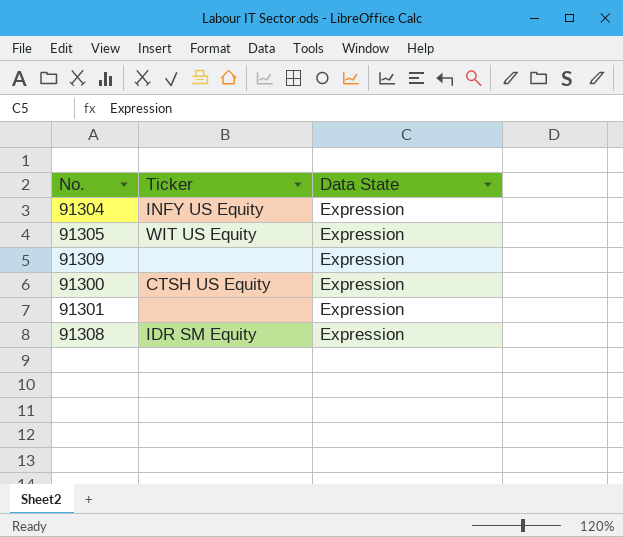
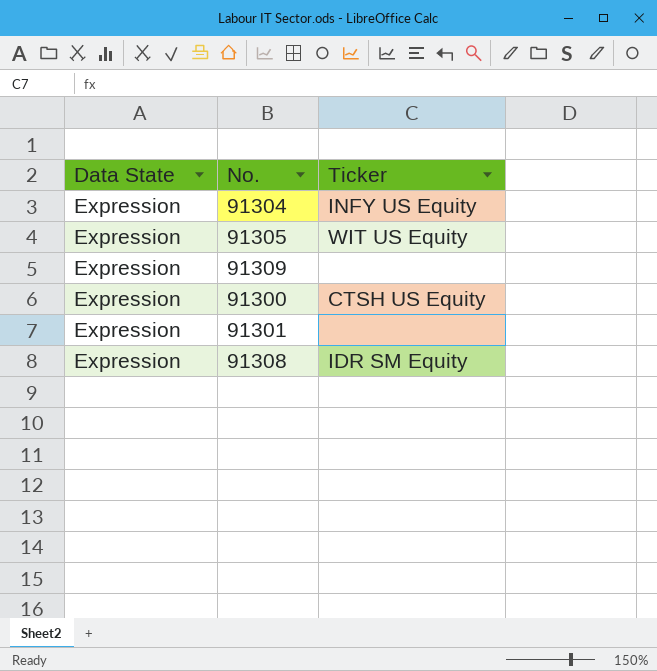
column Data State | position: 3 -> 1

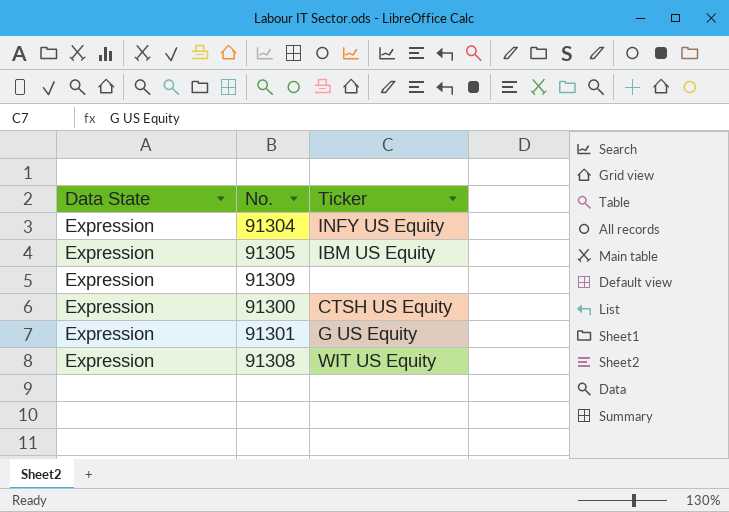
91305 | Ticker: WIT US Equity -> IBM US Equity
91301 | Ticker: none -> G US Equity
91308 | Ticker: IDR SM Equity -> WIT US Equity

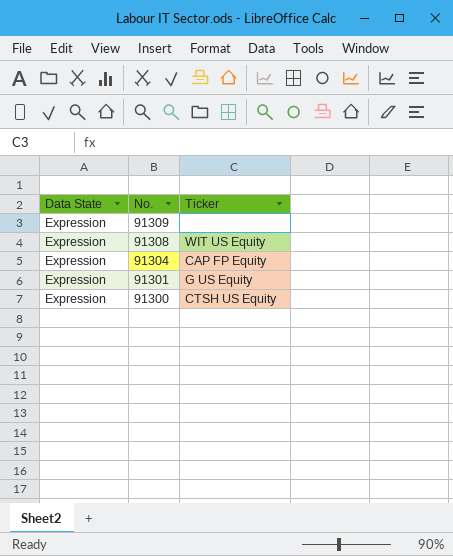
row order: none -> No. descending
row 91305: Expression | IBM US Equity -> none
91304 | Ticker: INFY US Equity -> CAP FP Equity

